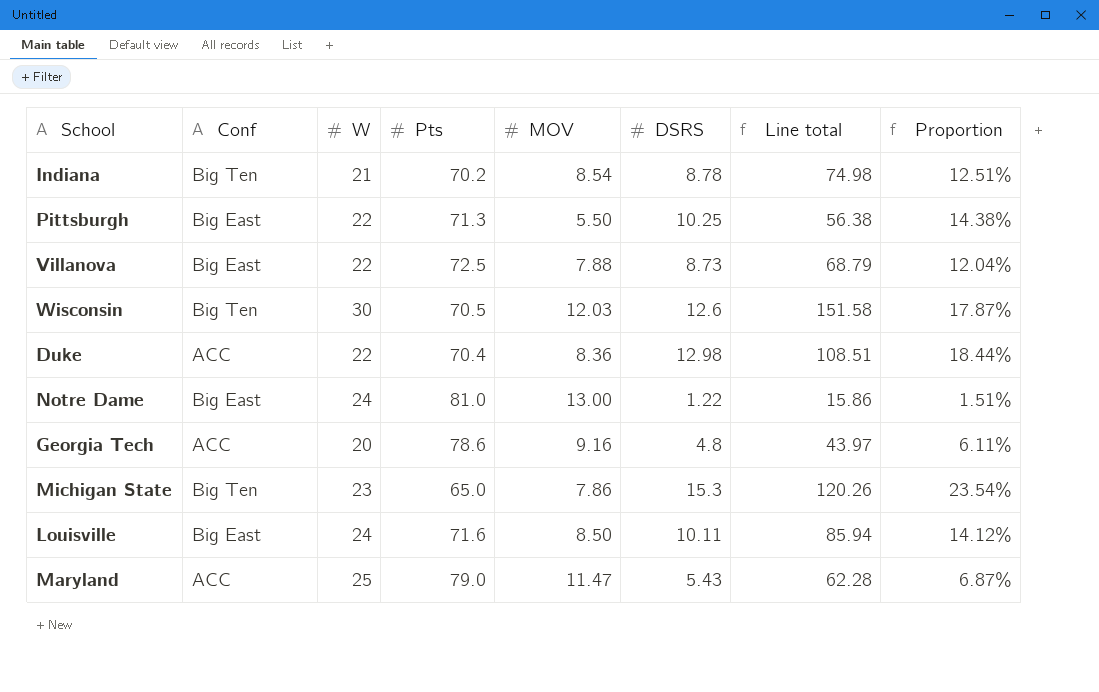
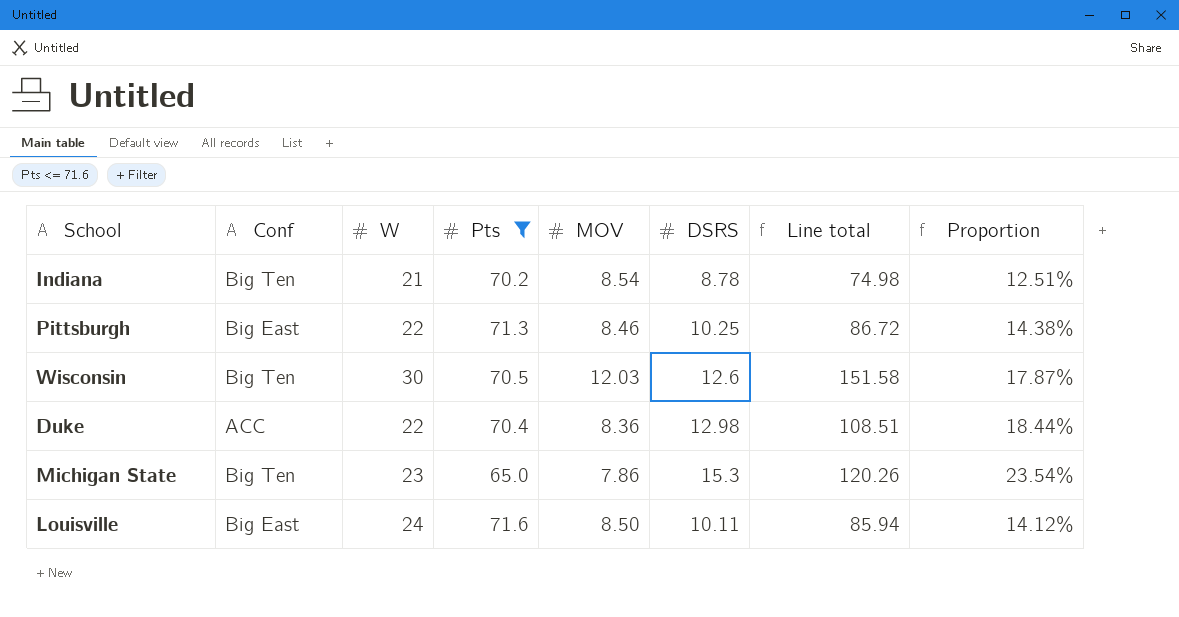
filter: none -> Pts <= 71.6
Pittsburgh | MOV: 5.50 -> 8.46
Pittsburgh | Line total: 56.38 -> 86.72

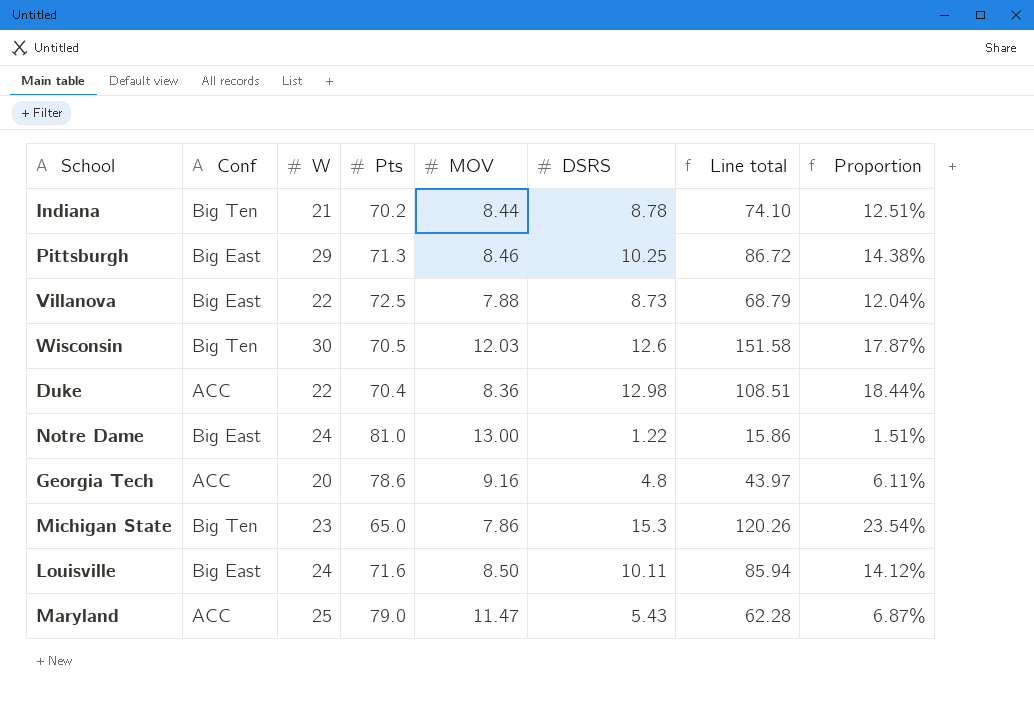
filter: Pts <= 71.6 -> none
Indiana | MOV: 8.54 -> 8.44
Indiana | Line total: 74.98 -> 74.10
Pittsburgh | W: 22 -> 29

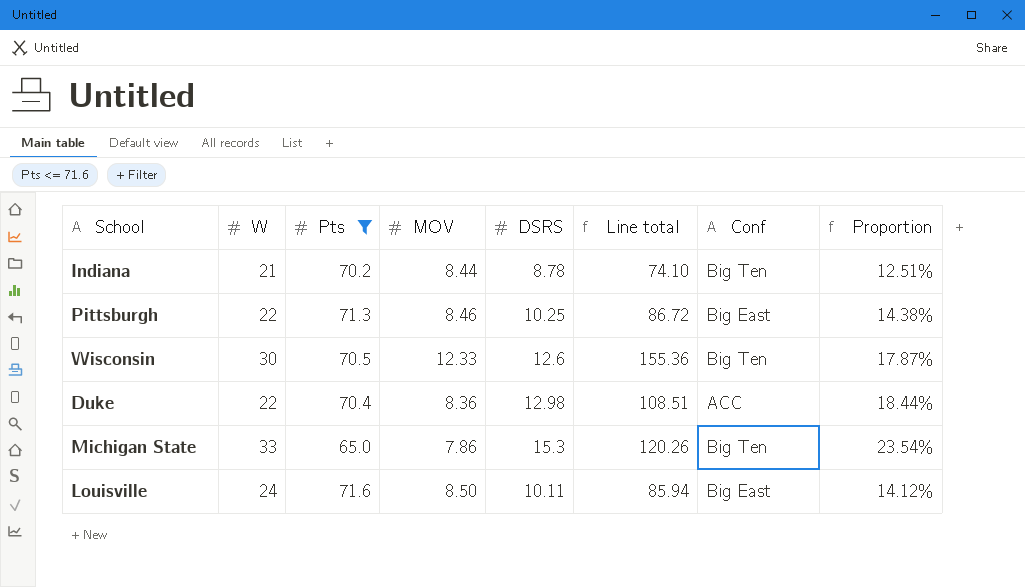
filter: none -> Pts <= 71.6
column Conf | position: 2 -> 7
Pittsburgh | W: 29 -> 22
Wisconsin | MOV: 12.03 -> 12.33
Wisconsin | Line total: 151.58 -> 155.36
Michigan State | W: 23 -> 33

